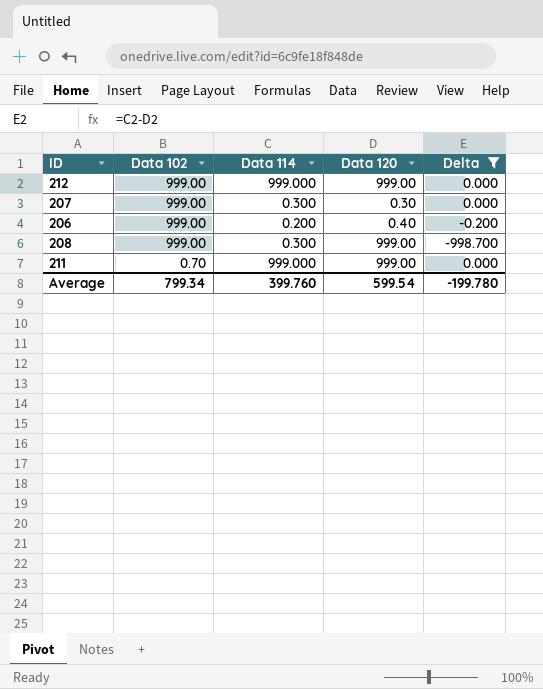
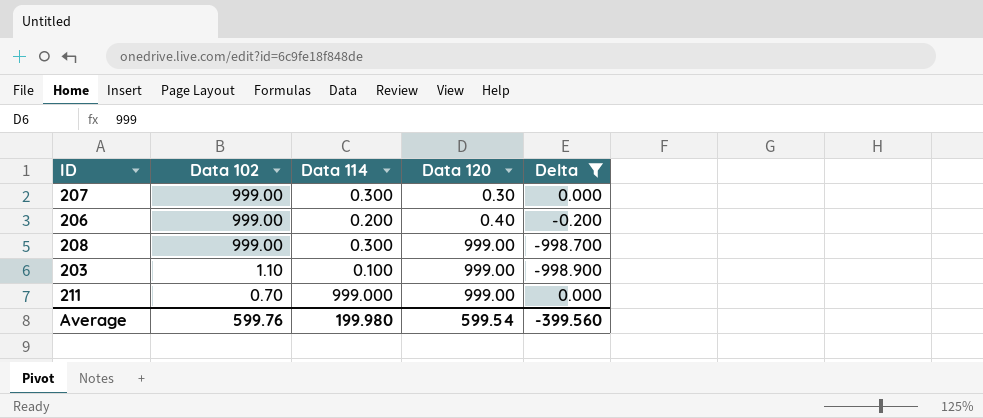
row 212: 999.00 | 999.000 | 999.00 | 0.000 -> none
row 203: none -> 1.10 | 0.100 | 999.00 | -998.900
Average | Data 102: 799.34 -> 599.76
Average | Data 114: 399.760 -> 199.980
Average | Delta: -199.780 -> -399.560

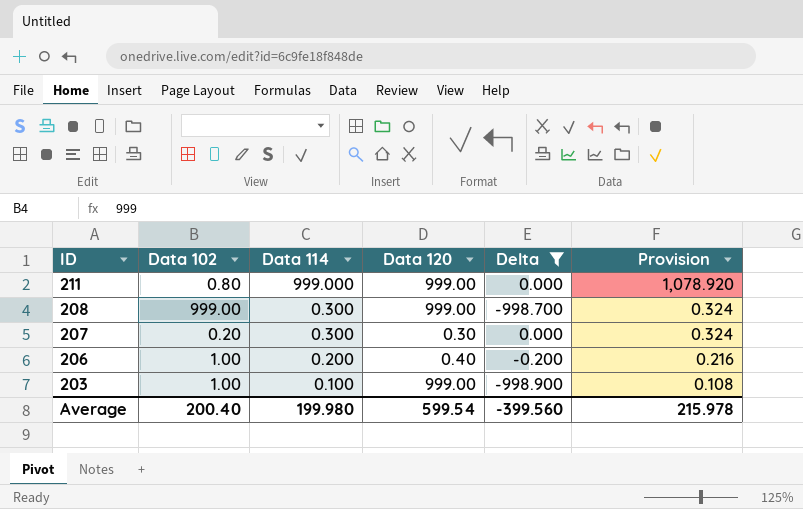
row order: Data 102 descending -> ID descending
column Provision | formula: none -> [Data 114] * 1.08
211 | Data 102: 0.70 -> 0.80
207 | Data 102: 999.00 -> 0.20
206 | Data 102: 999.00 -> 1.00
203 | Data 102: 1.10 -> 1.00
Average | Data 102: 599.76 -> 200.40

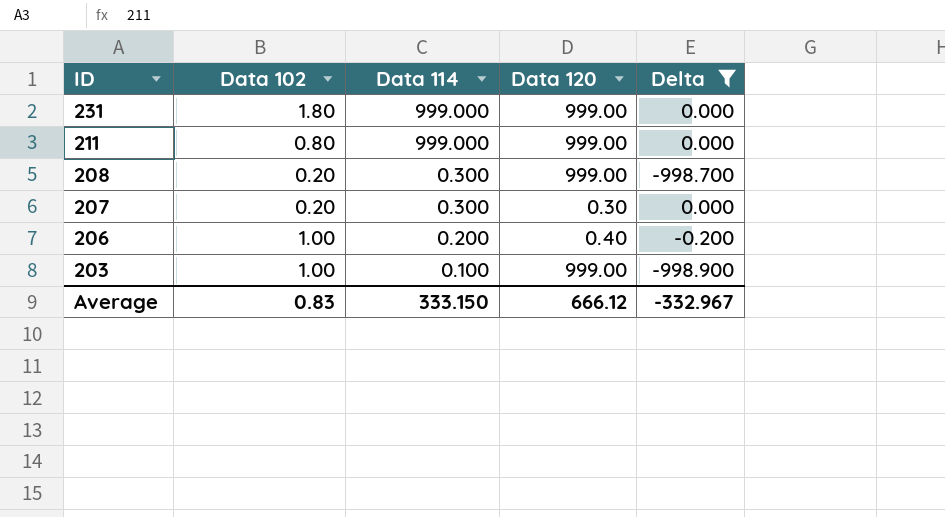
column Provision | formula: [Data 114] * 1.08 -> none
row 231: none -> 1.80 | 999.000 | 999.00 | 0.000
208 | Data 102: 999.00 -> 0.20
Average | Data 102: 200.40 -> 0.83
Average | Data 114: 199.980 -> 333.150
Average | Data 120: 599.54 -> 666.12
Average | Delta: -399.560 -> -332.967

